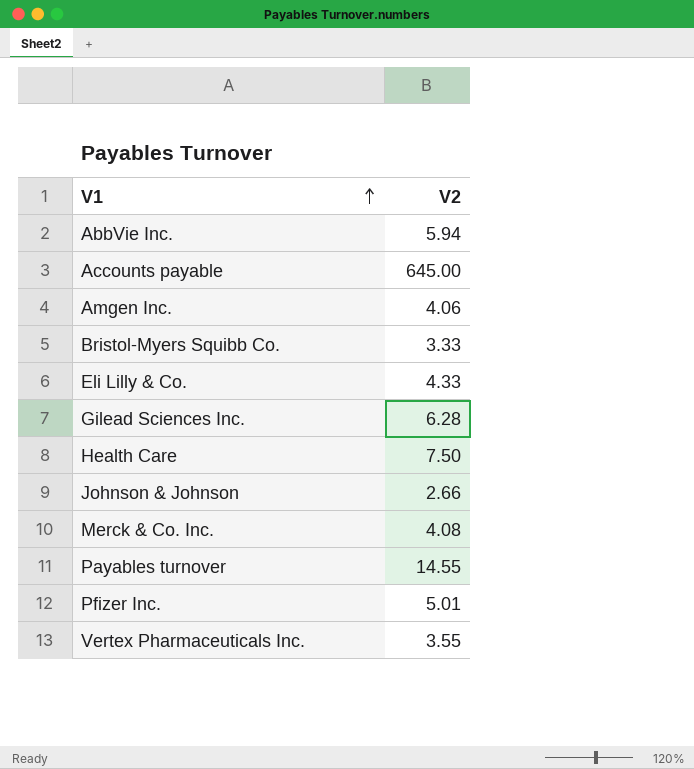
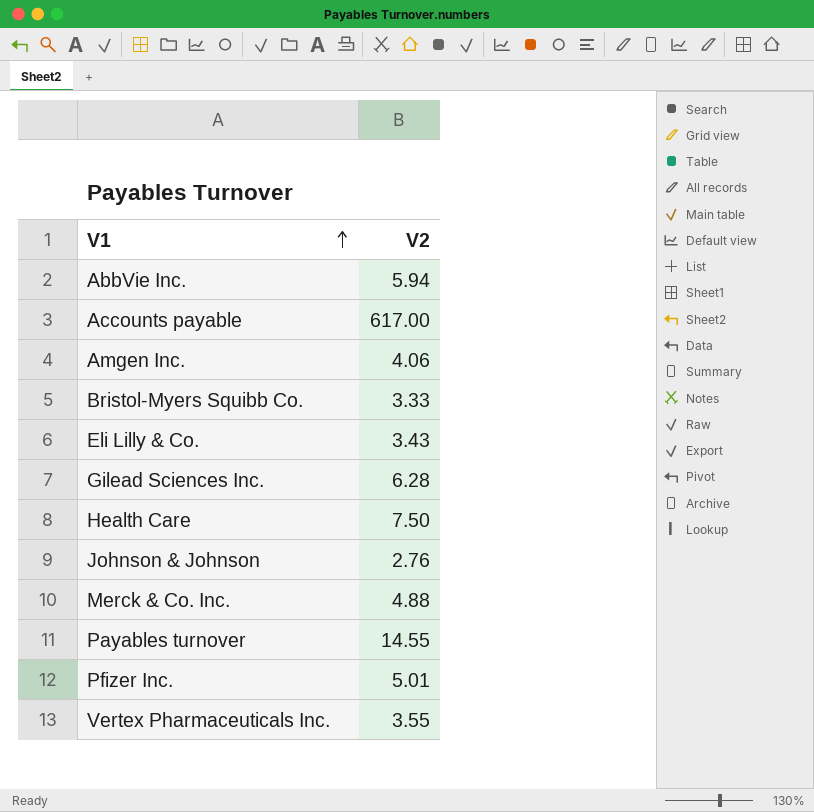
Accounts payable | V2: 645.00 -> 617.00
Eli Lilly & Co. | V2: 4.33 -> 3.43
Johnson & Johnson | V2: 2.66 -> 2.76
Merck & Co. Inc. | V2: 4.08 -> 4.88

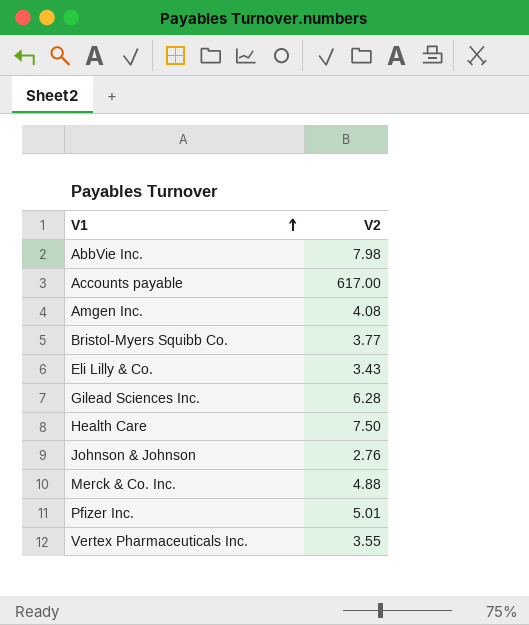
row Payables turnover: 14.55 -> none
AbbVie Inc. | V2: 5.94 -> 7.98
Amgen Inc. | V2: 4.06 -> 4.08
Bristol-Myers Squibb Co. | V2: 3.33 -> 3.77

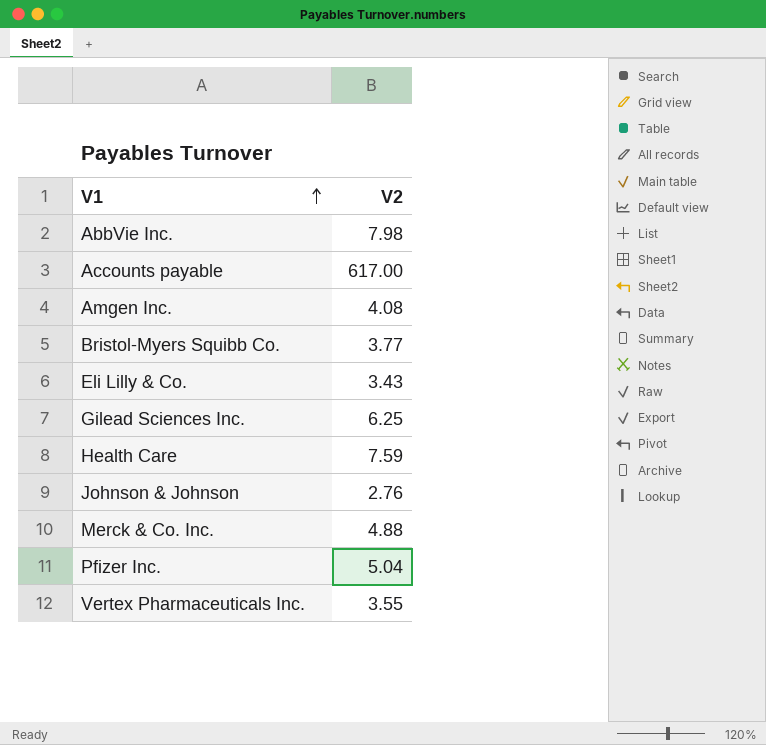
Gilead Sciences Inc. | V2: 6.28 -> 6.25
Health Care | V2: 7.50 -> 7.59
Pfizer Inc. | V2: 5.01 -> 5.04

